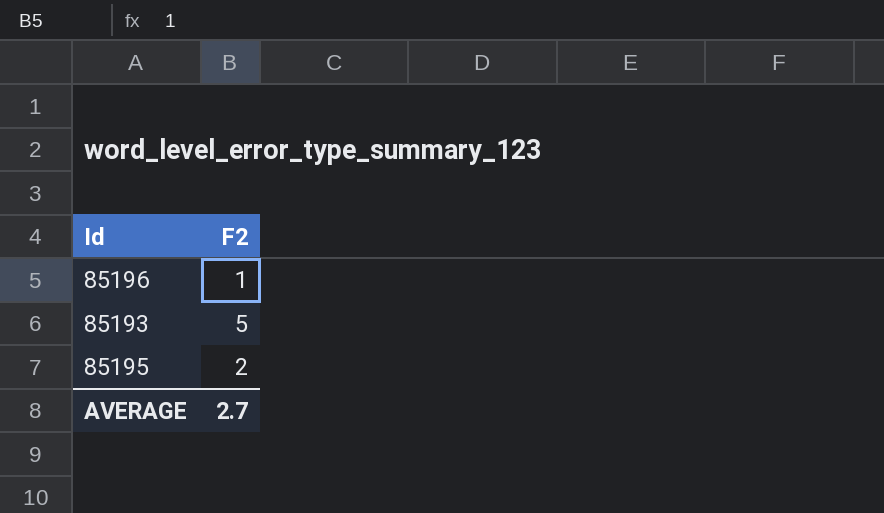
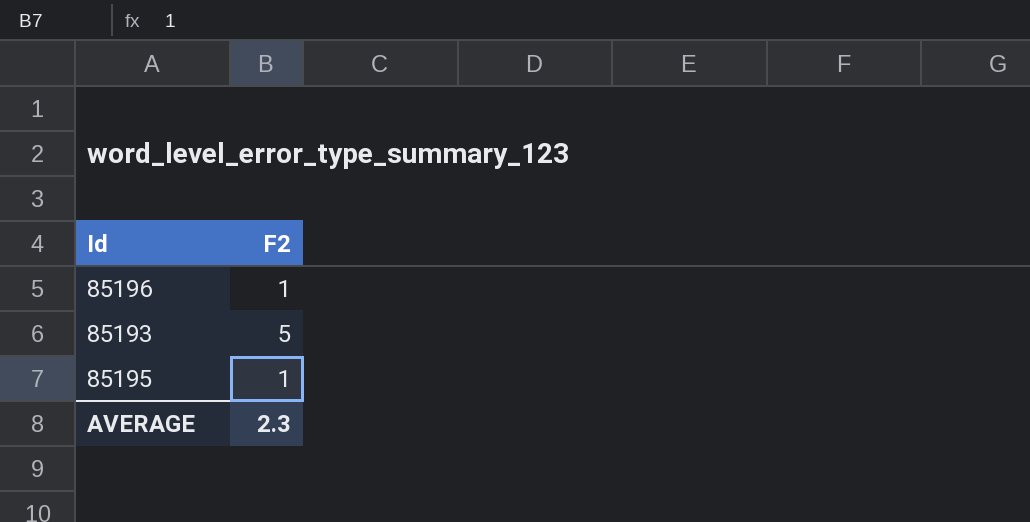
85195 | F2: 2 -> 1
AVERAGE | F2: 2.7 -> 2.3

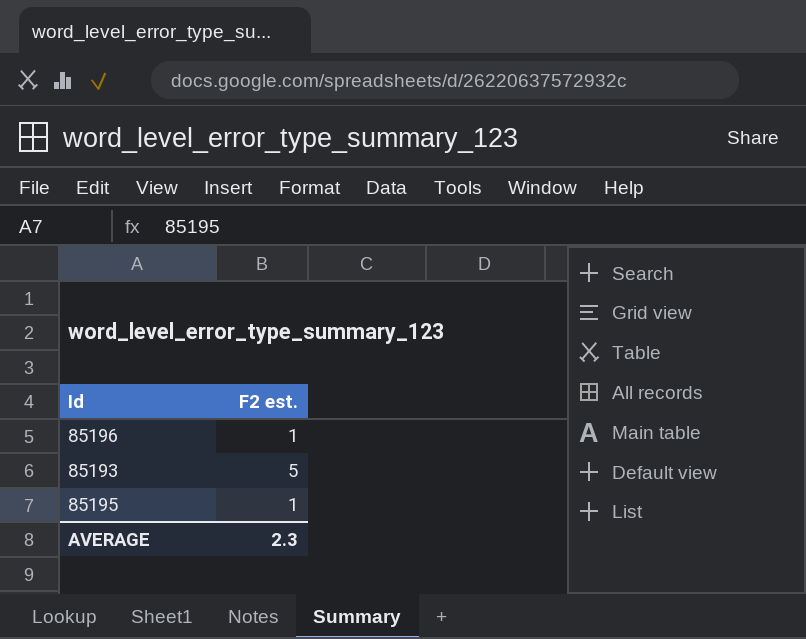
column name: F2 -> F2 est.

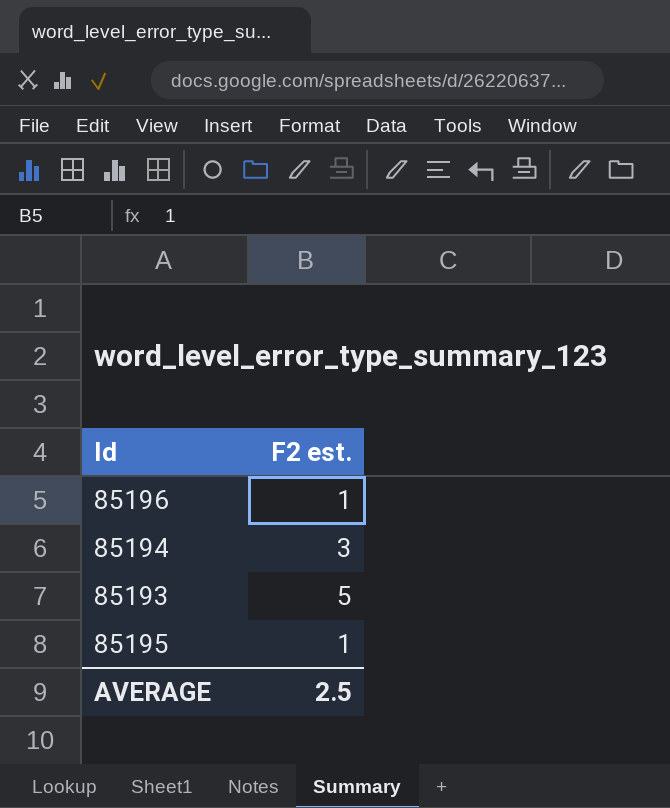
row 85194: none -> 3
AVERAGE | F2 est.: 2.3 -> 2.5

